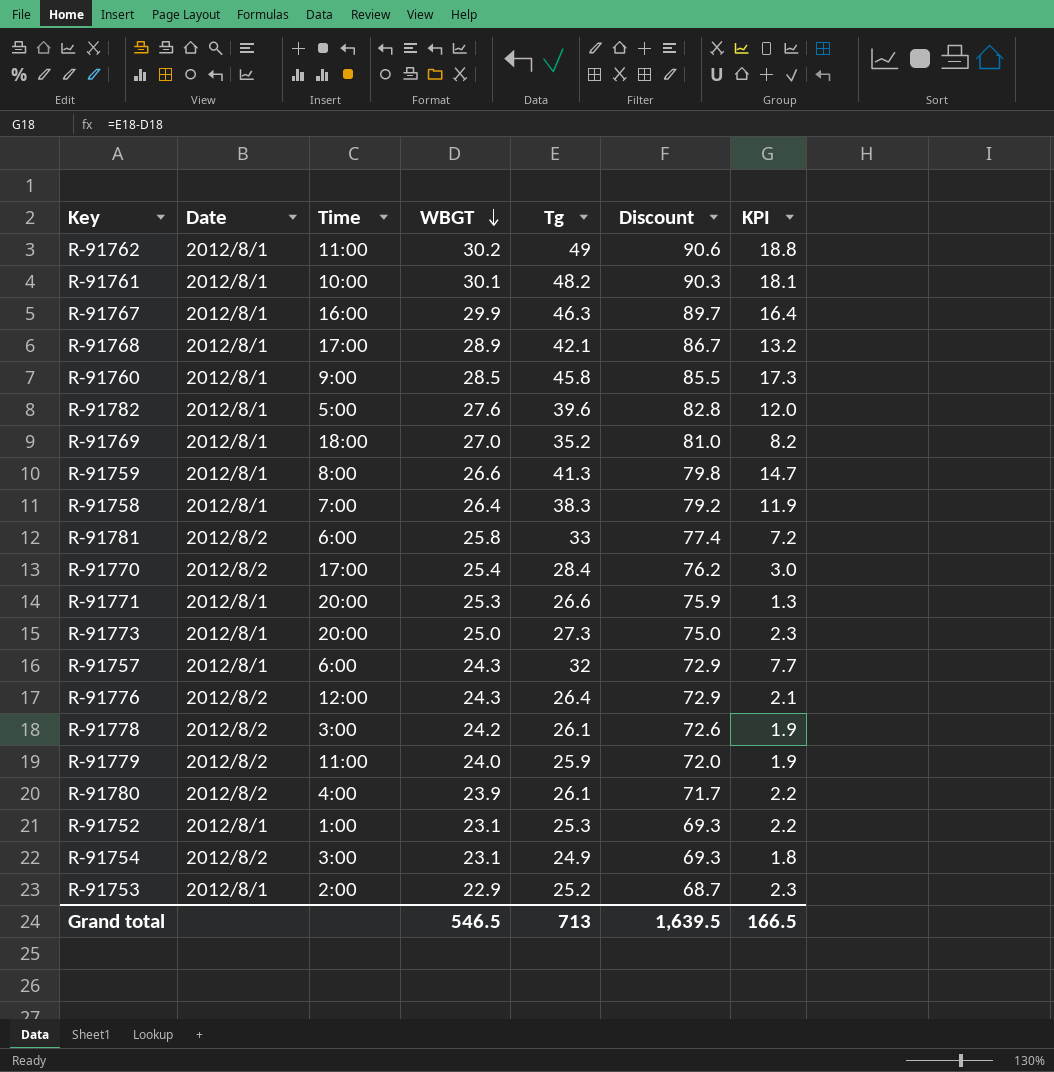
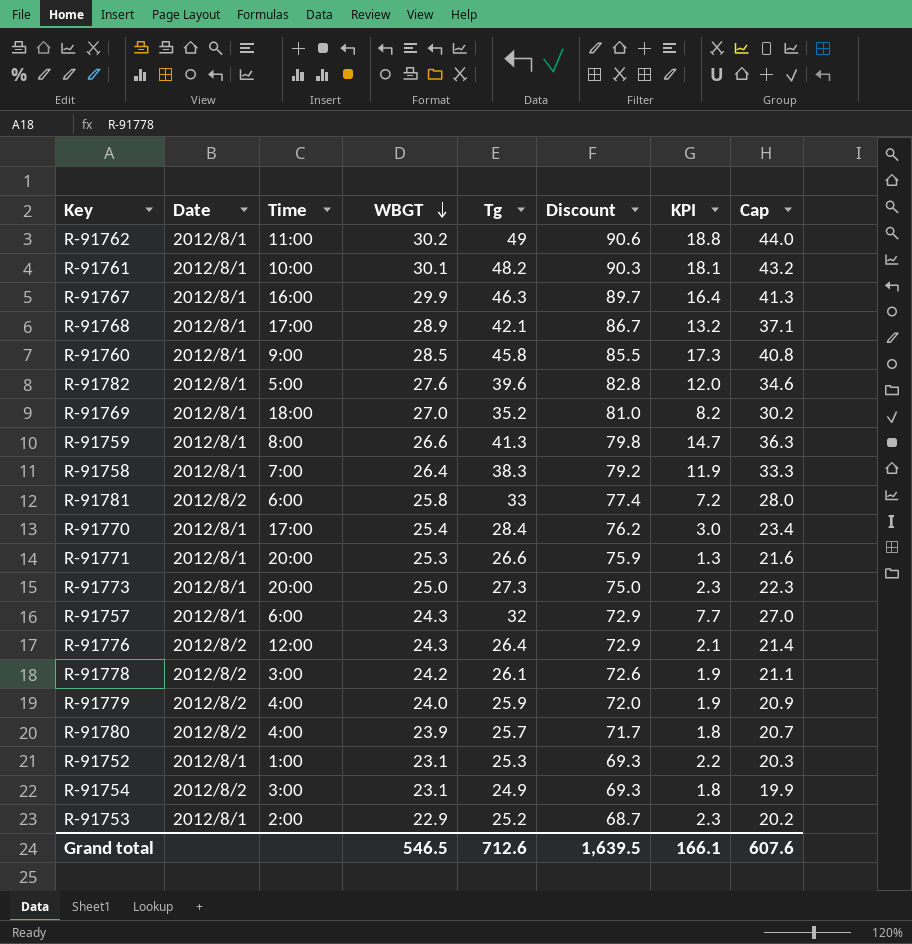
column Cap | formula: none -> [Tg] - 5
R-91770 | Date: 2012/8/2 -> 2012/8/1
R-91779 | Time: 11:00 -> 4:00
R-91780 | Tg: 26.1 -> 25.7
R-91780 | KPI: 2.2 -> 1.8
Grand total | Tg: 713 -> 712.6
Grand total | KPI: 166.5 -> 166.1

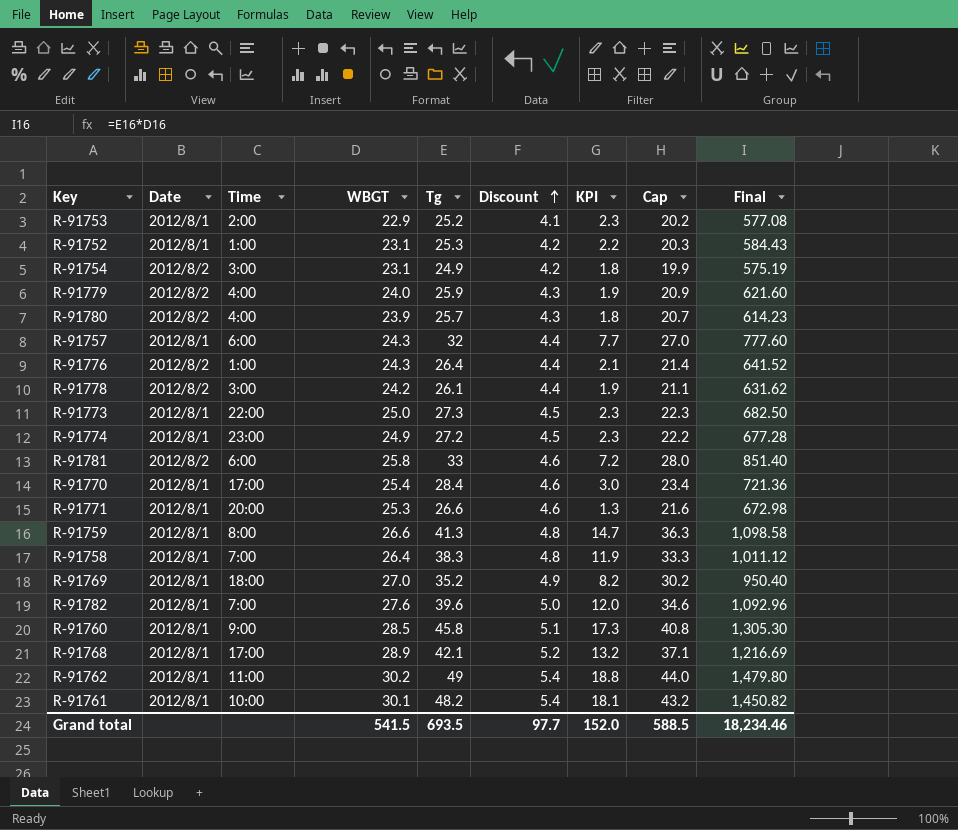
row order: WBGT descending -> Discount ascending
column Discount | formula: [WBGT] * 3 -> [WBGT] * 0.18
column Final | formula: none -> [WBGT] * [Tg]
row R-91767: 2012/8/1 | 16:00 | 29.9 | 46.3 | 89.7 | 16.4 | 41.3 -> none
R-91776 | Time: 12:00 -> 1:00
R-91773 | Time: 20:00 -> 22:00
row R-91774: none -> 2012/8/1 | 23:00 | 24.9 | 27.2 | 4.5 | 2.3 | 22.2 | 677.28
R-91782 | Time: 5:00 -> 7:00
Grand total | WBGT: 546.5 -> 541.5
Grand total | Tg: 712.6 -> 693.5
Grand total | Discount: 1,639.5 -> 97.7
Grand total | KPI: 166.1 -> 152.0
Grand total | Cap: 607.6 -> 588.5

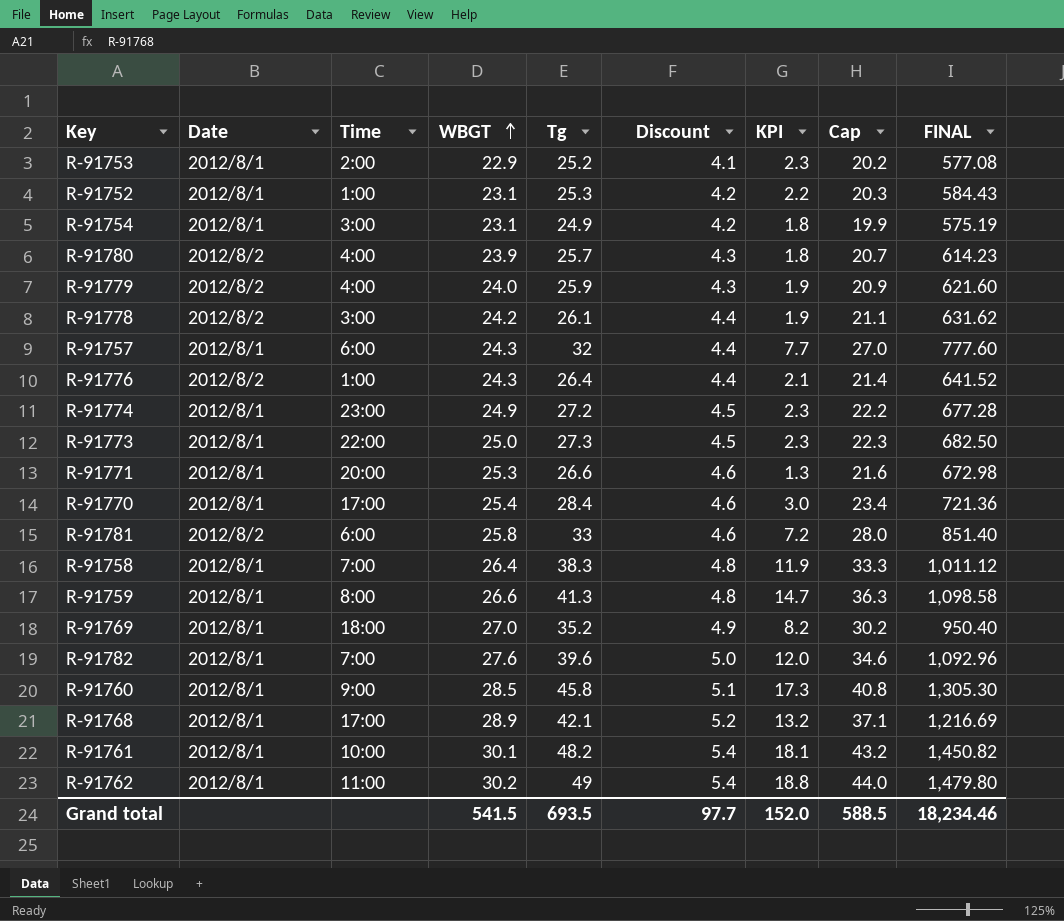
row order: Discount ascending -> WBGT ascending
column name: Final -> FINAL
R-91754 | Date: 2012/8/2 -> 2012/8/1

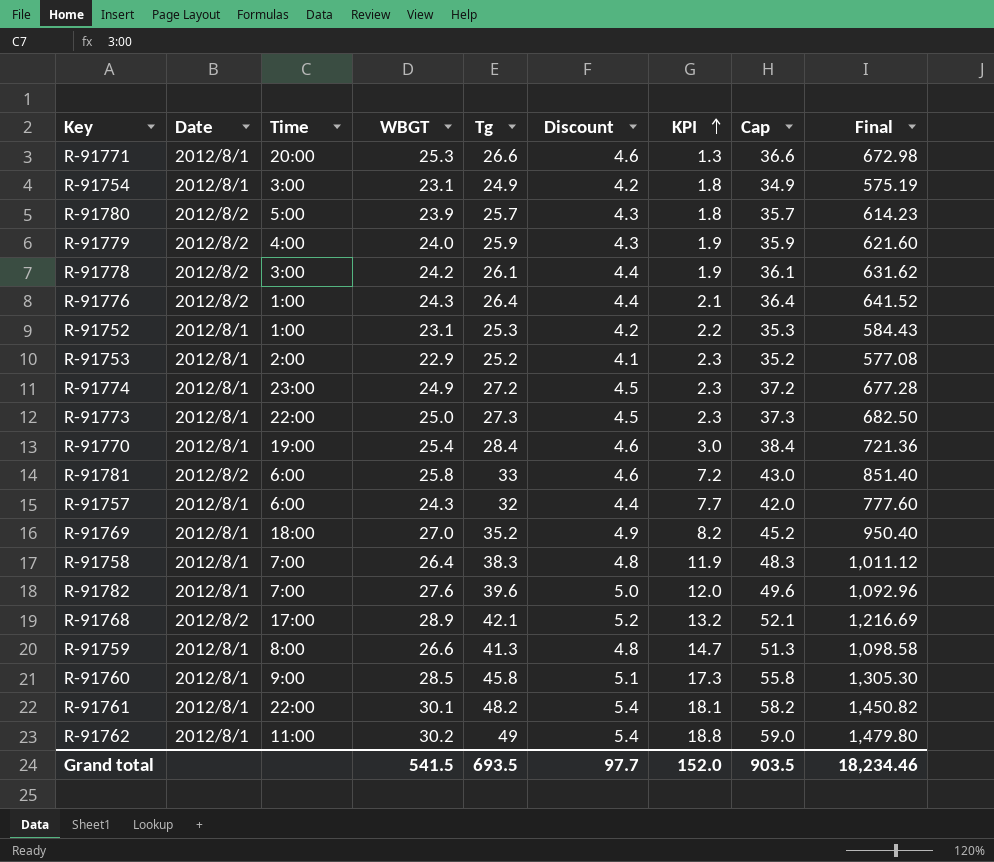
row order: WBGT ascending -> KPI ascending
column Cap | formula: [Tg] - 5 -> [Tg] + 10
column name: FINAL -> Final
R-91780 | Time: 4:00 -> 5:00
R-91770 | Time: 17:00 -> 19:00
R-91768 | Date: 2012/8/1 -> 2012/8/2
R-91761 | Time: 10:00 -> 22:00
Grand total | Cap: 588.5 -> 903.5

